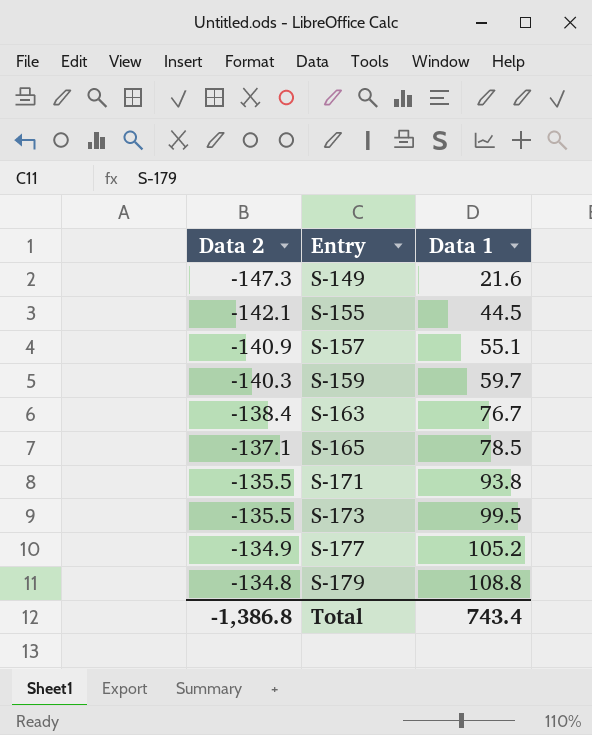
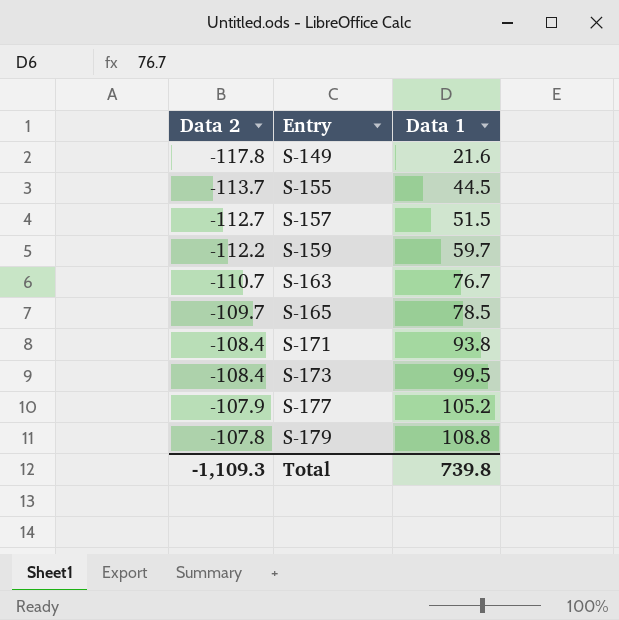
S-149 | Data 2: -147.3 -> -117.8
S-155 | Data 2: -142.1 -> -113.7
S-157 | Data 2: -140.9 -> -112.7
S-157 | Data 1: 55.1 -> 51.5
S-159 | Data 2: -140.3 -> -112.2
S-163 | Data 2: -138.4 -> -110.7
S-165 | Data 2: -137.1 -> -109.7
S-171 | Data 2: -135.5 -> -108.4
S-173 | Data 2: -135.5 -> -108.4
S-177 | Data 2: -134.9 -> -107.9
S-179 | Data 2: -134.8 -> -107.8
Total | Data 2: -1,386.8 -> -1,109.3
Total | Data 1: 743.4 -> 739.8

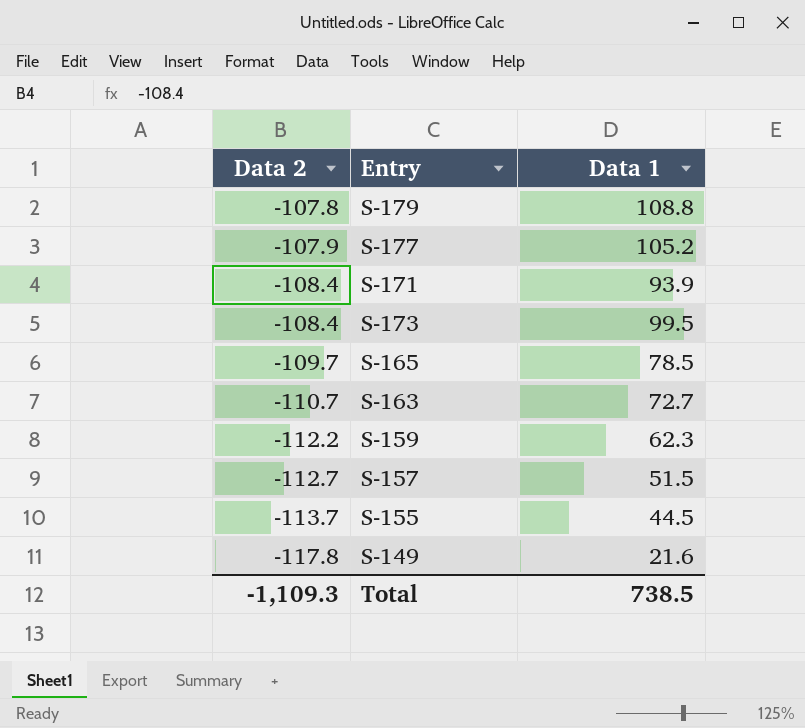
row order: Data 2 ascending -> Data 2 descending
S-171 | Data 1: 93.8 -> 93.9
S-163 | Data 1: 76.7 -> 72.7
S-159 | Data 1: 59.7 -> 62.3
Total | Data 1: 739.8 -> 738.5

